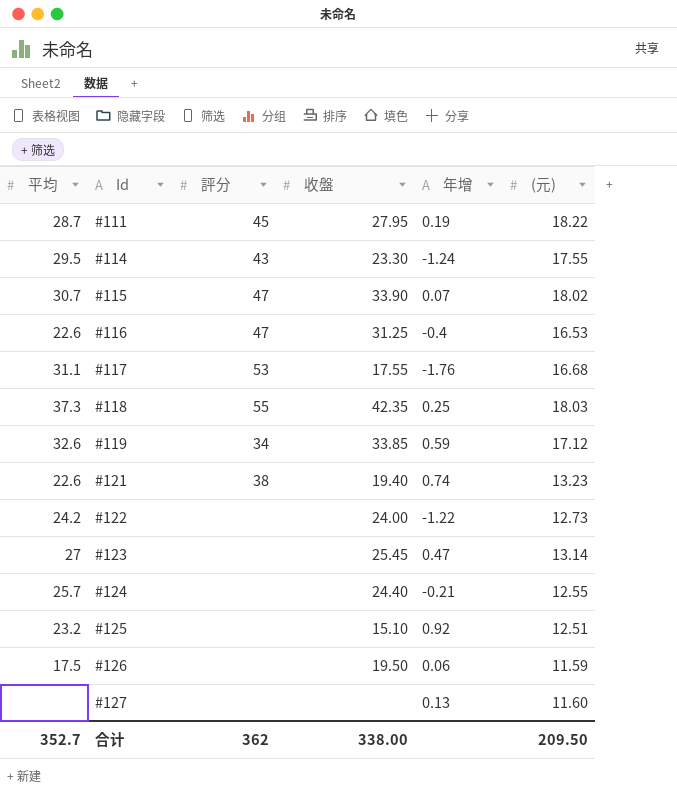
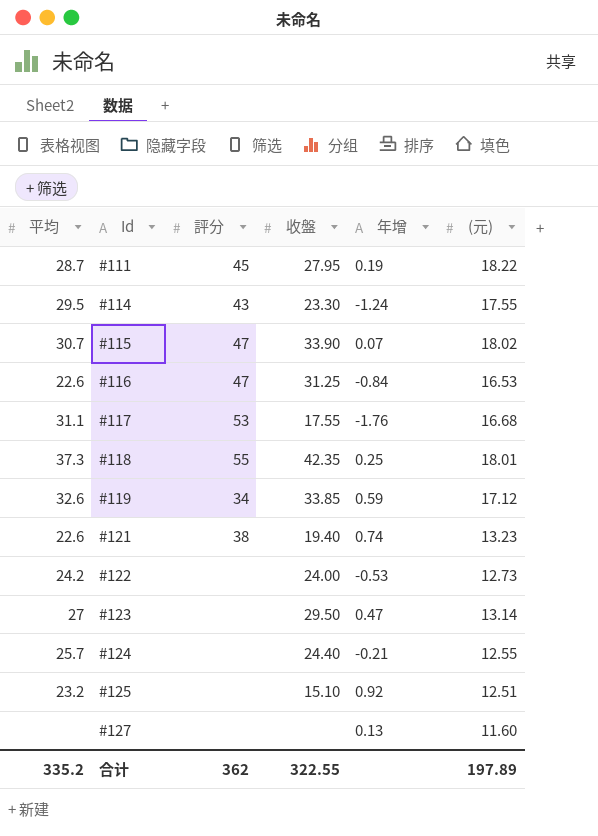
row #126: 17.5 | none | 19.50 | 0.06 | 11.59 -> none
#116 | 年增: -0.4 -> -0.84
#118 | (元): 18.03 -> 18.01
#122 | 年增: -1.22 -> -0.53
#123 | 收盤: 25.45 -> 29.50
合计 | 平均: 352.7 -> 335.2
合计 | 收盤: 338.00 -> 322.55
合计 | (元): 209.50 -> 197.89

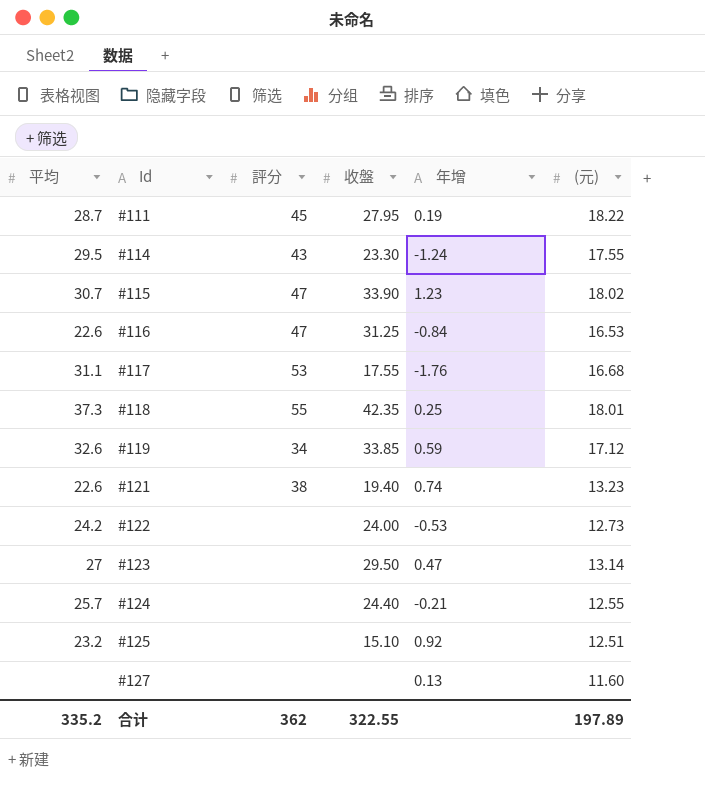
#115 | 年增: 0.07 -> 1.23

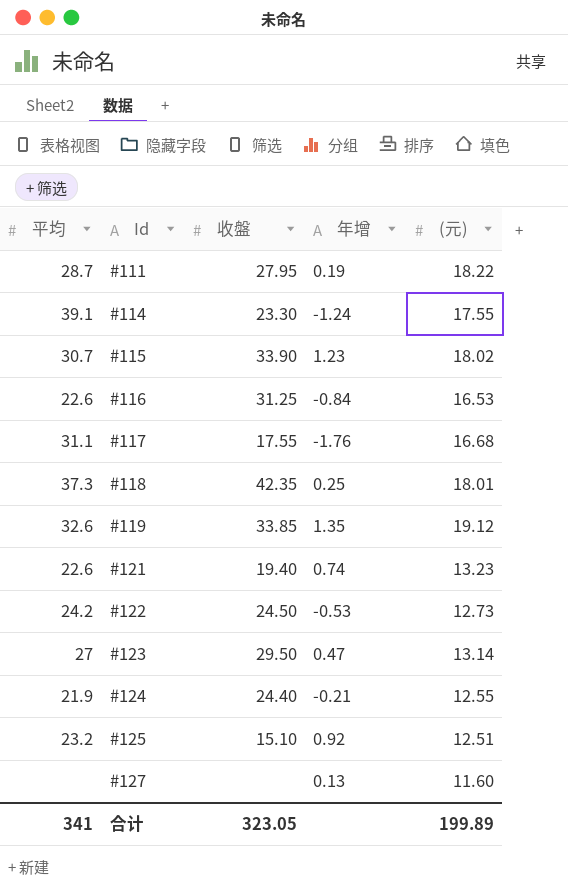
column 評分 | position: 3 -> none
#114 | 平均: 29.5 -> 39.1
#119 | 年增: 0.59 -> 1.35
#119 | (元): 17.12 -> 19.12
#122 | 收盤: 24.00 -> 24.50
#124 | 平均: 25.7 -> 21.9
合计 | 平均: 335.2 -> 341
合计 | 收盤: 322.55 -> 323.05
合计 | (元): 197.89 -> 199.89

